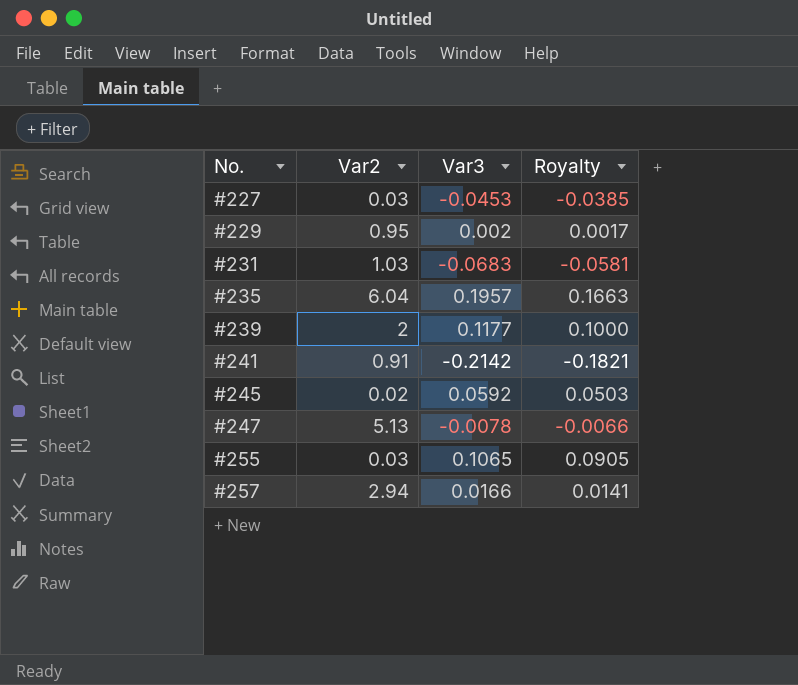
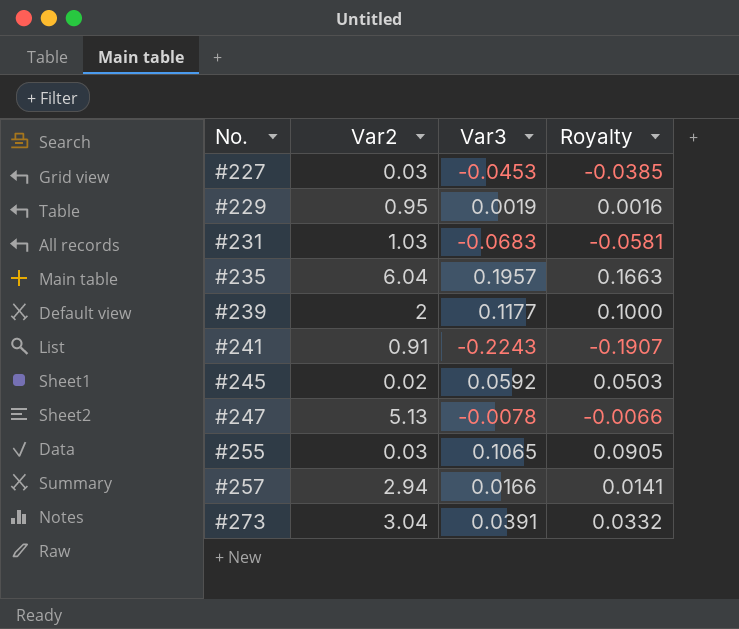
#229 | Var3: 0.002 -> 0.0019
#229 | Royalty: 0.0017 -> 0.0016
#241 | Var3: -0.2142 -> -0.2243
#241 | Royalty: -0.1821 -> -0.1907
row #273: none -> 3.04 | 0.0391 | 0.0332

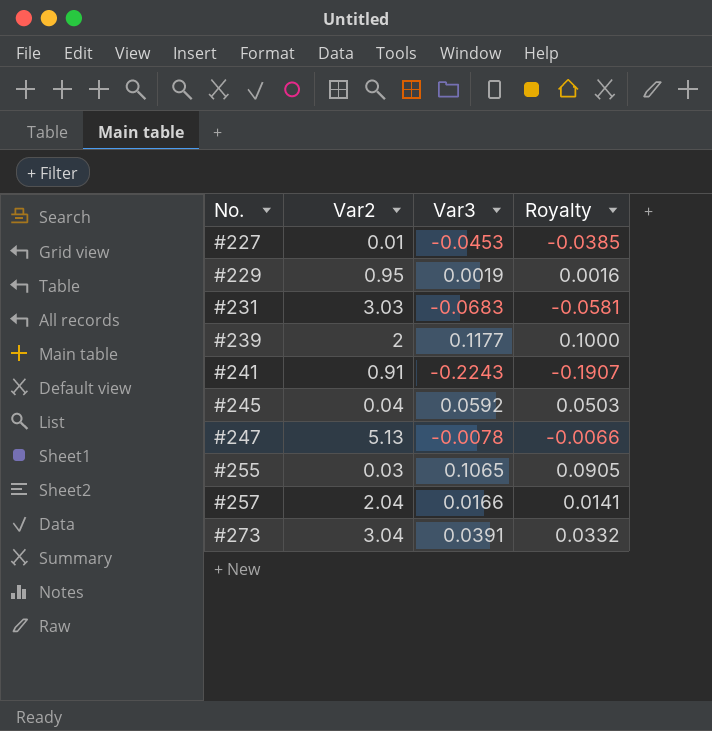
row #235: 6.04 | 0.1957 | 0.1663 -> none
#227 | Var2: 0.03 -> 0.01
#231 | Var2: 1.03 -> 3.03
#245 | Var2: 0.02 -> 0.04
#257 | Var2: 2.94 -> 2.04

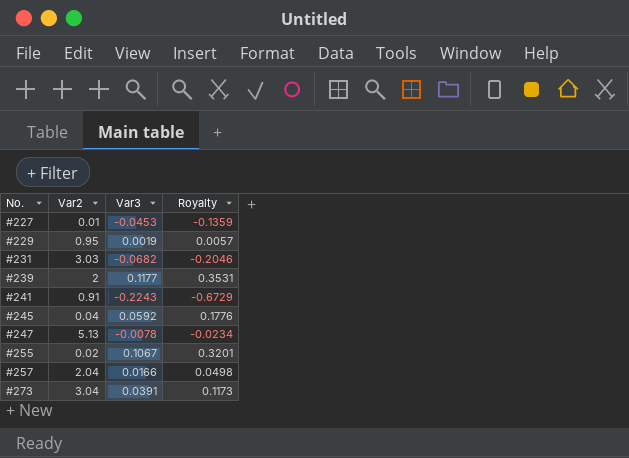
column Royalty | formula: [Var3] * 0.85 -> [Var3] * 3
#231 | Var3: -0.0683 -> -0.0682
#255 | Var2: 0.03 -> 0.02
#255 | Var3: 0.1065 -> 0.1067

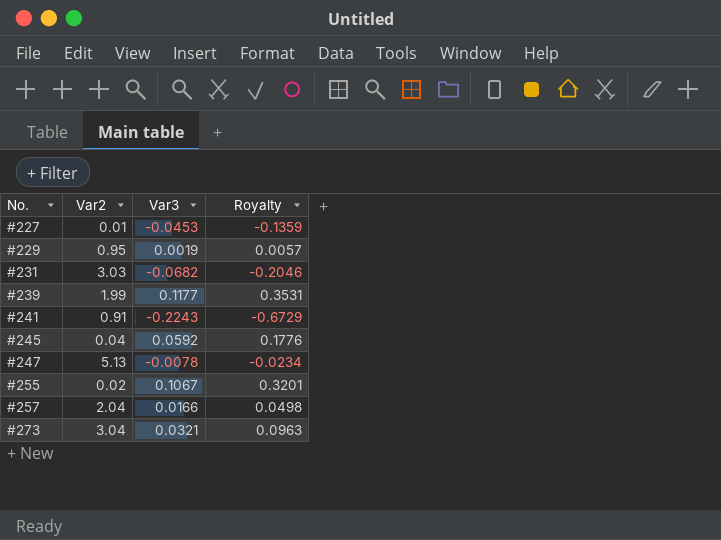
#239 | Var2: 2 -> 1.99
#273 | Var3: 0.0391 -> 0.0321
#273 | Royalty: 0.1173 -> 0.0963

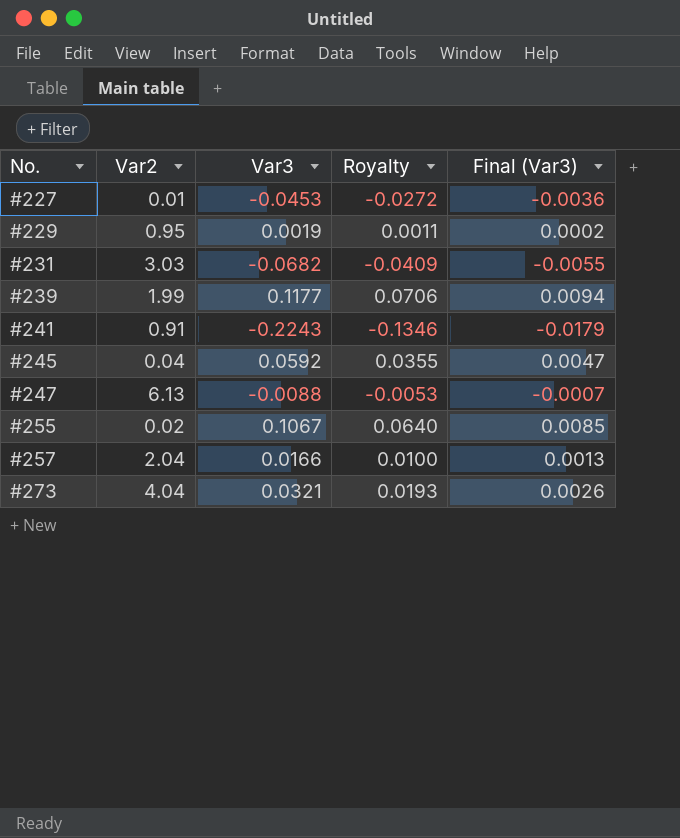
column Royalty | formula: [Var3] * 3 -> [Var3] * 0.6
column Final (Var3) | formula: none -> [Var3] * 0.08
#247 | Var2: 5.13 -> 6.13
#247 | Var3: -0.0078 -> -0.0088
#273 | Var2: 3.04 -> 4.04

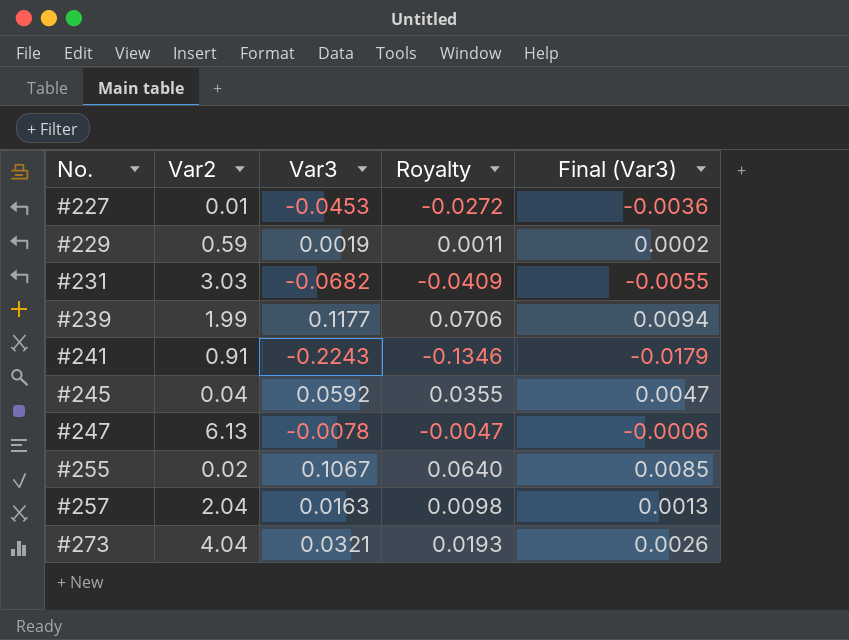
#229 | Var2: 0.95 -> 0.59
#247 | Var3: -0.0088 -> -0.0078
#247 | Royalty: -0.0053 -> -0.0047
#247 | Final (Var3): -0.0007 -> -0.0006
#257 | Var3: 0.0166 -> 0.0163
#257 | Royalty: 0.0100 -> 0.0098

